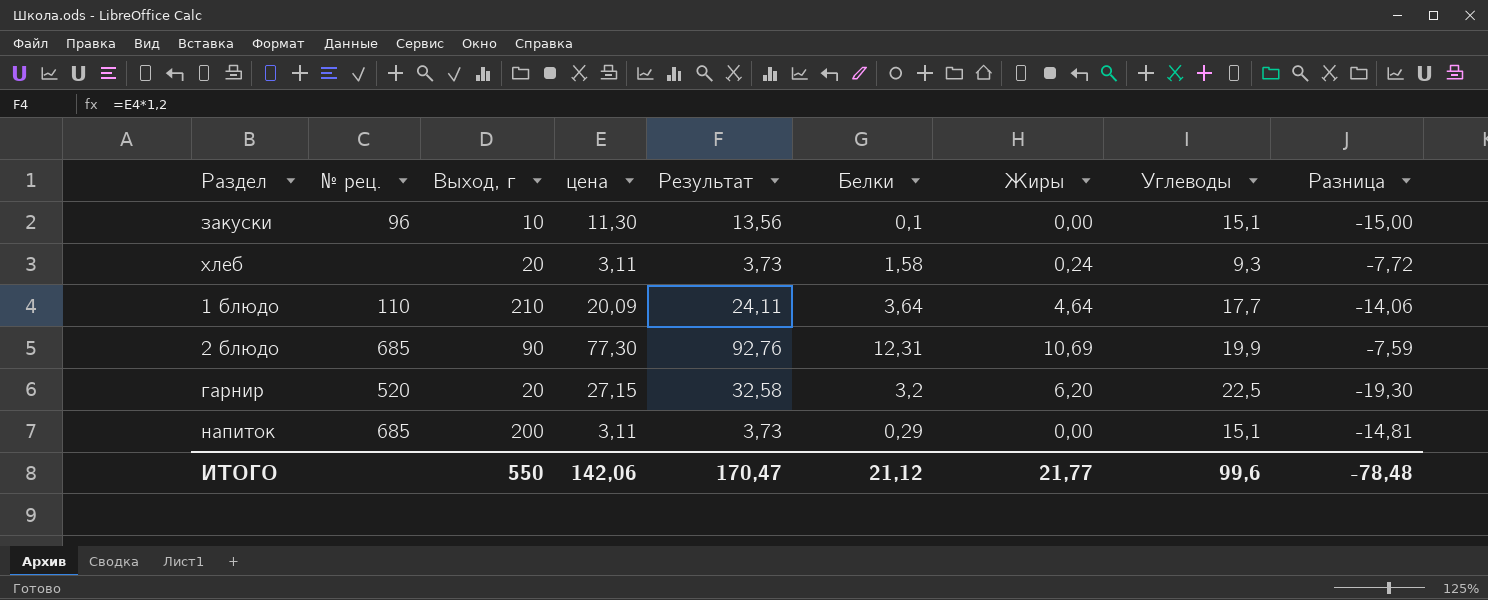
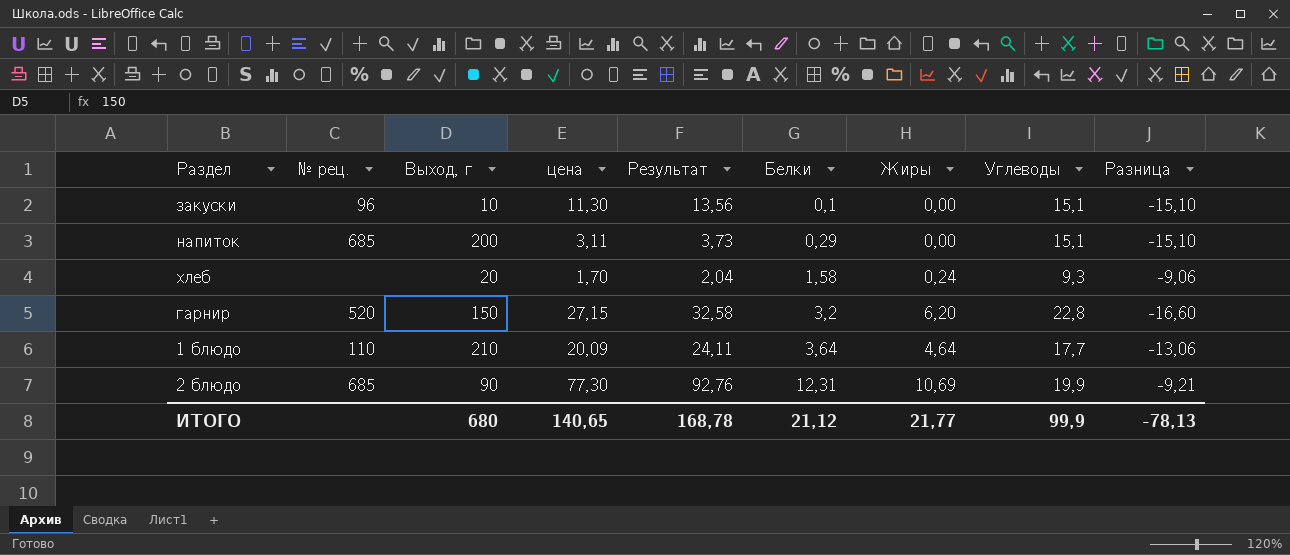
row order: none -> Белки ascending
column Разница | formula: [Белки] - [Углеводы] -> [Жиры] - [Углеводы]
хлеб | цена: 3,11 -> 1,70
хлеб | Результат: 3,73 -> 2,04
гарнир | Выход, г: 20 -> 150
гарнир | Углеводы: 22,5 -> 22,8
ИТОГО | Выход, г: 550 -> 680
ИТОГО | цена: 142,06 -> 140,65
ИТОГО | Результат: 170,47 -> 168,78
ИТОГО | Углеводы: 99,6 -> 99,9
ИТОГО | Разница: -78,48 -> -78,13

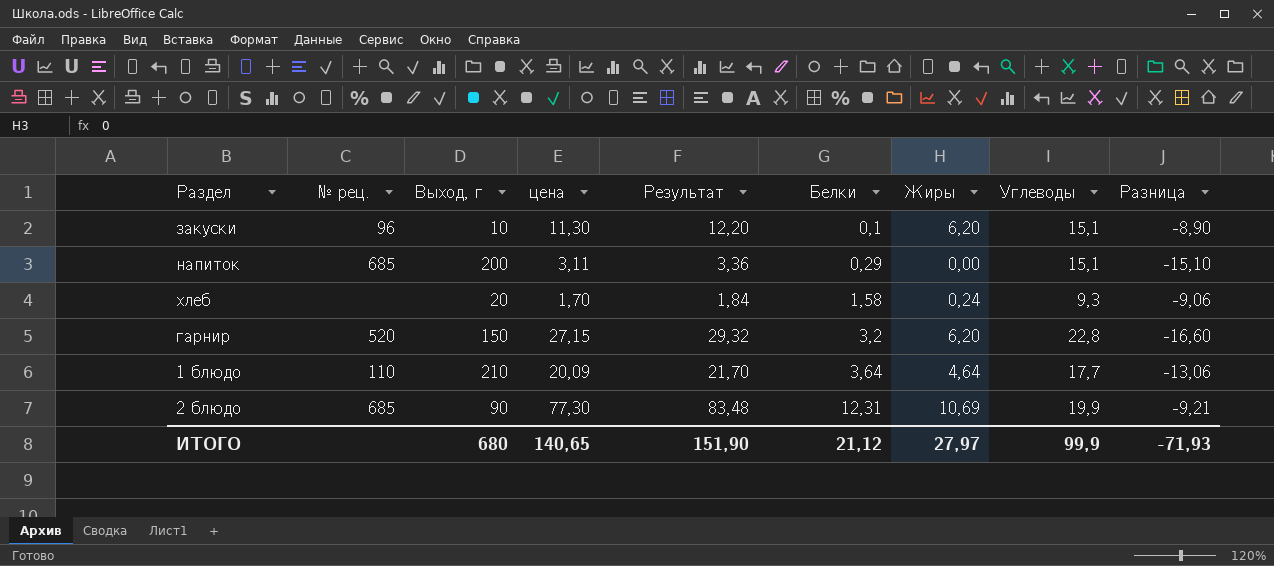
column Результат | formula: [цена] * 1,2 -> [цена] * 1,08
закуски | Жиры: 0,00 -> 6,20
закуски | Разница: -15,10 -> -8,90
ИТОГО | Результат: 168,78 -> 151,90
ИТОГО | Жиры: 21,77 -> 27,97
ИТОГО | Разница: -78,13 -> -71,93

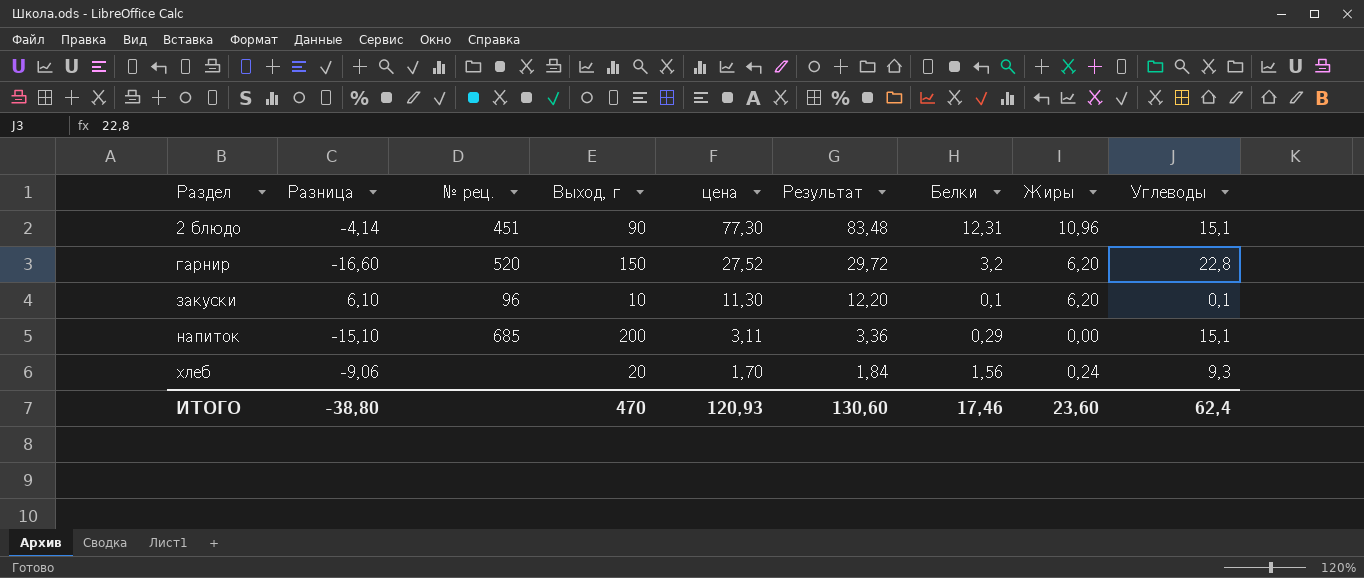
row order: Белки ascending -> Раздел ascending
column Разница | position: 9 -> 2
row 1 блюдо: 110 | 210 | 20,09 | 21,70 | 3,64 | 4,64 | 17,7 | -13,06 -> none
2 блюдо | Разница: -9,21 -> -4,14
2 блюдо | № рец.: 685 -> 451
2 блюдо | Жиры: 10,69 -> 10,96
2 блюдо | Углеводы: 19,9 -> 15,1
гарнир | цена: 27,15 -> 27,52
гарнир | Результат: 29,32 -> 29,72
закуски | Разница: -8,90 -> 6,10
закуски | Углеводы: 15,1 -> 0,1
хлеб | Белки: 1,58 -> 1,56
ИТОГО | Разница: -71,93 -> -38,80
ИТОГО | Выход, г: 680 -> 470
ИТОГО | цена: 140,65 -> 120,93
ИТОГО | Результат: 151,90 -> 130,60
ИТОГО | Белки: 21,12 -> 17,46
ИТОГО | Жиры: 27,97 -> 23,60
ИТОГО | Углеводы: 99,9 -> 62,4

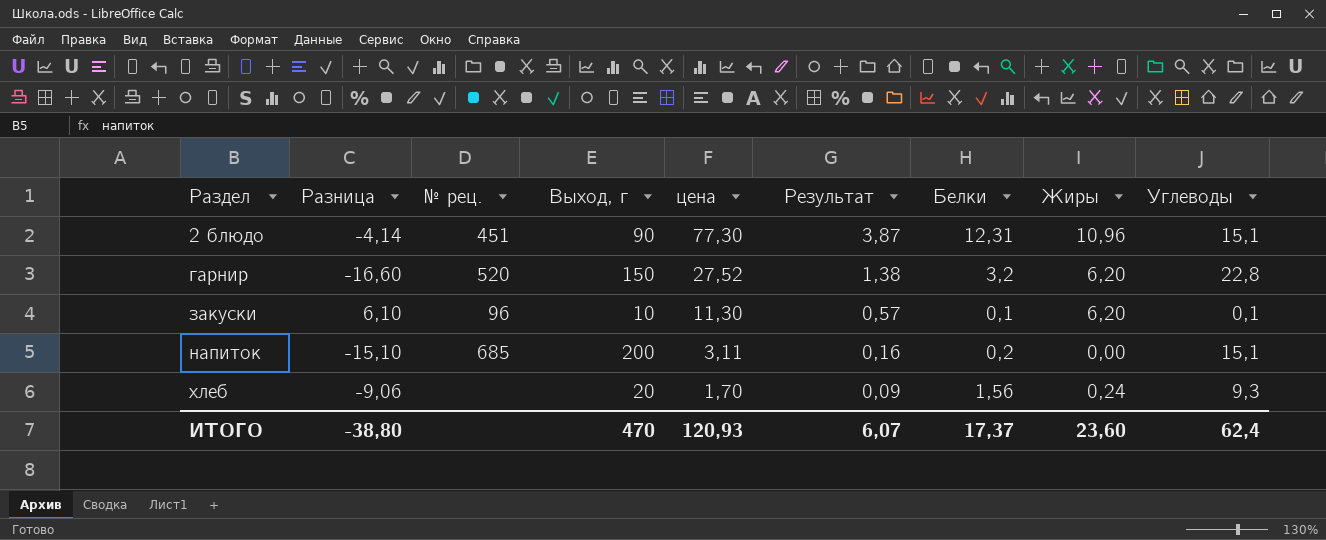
column Результат | formula: [цена] * 1,08 -> [цена] * 0,05
напиток | Белки: 0,29 -> 0,2
ИТОГО | Результат: 130,60 -> 6,07
ИТОГО | Белки: 17,46 -> 17,37

